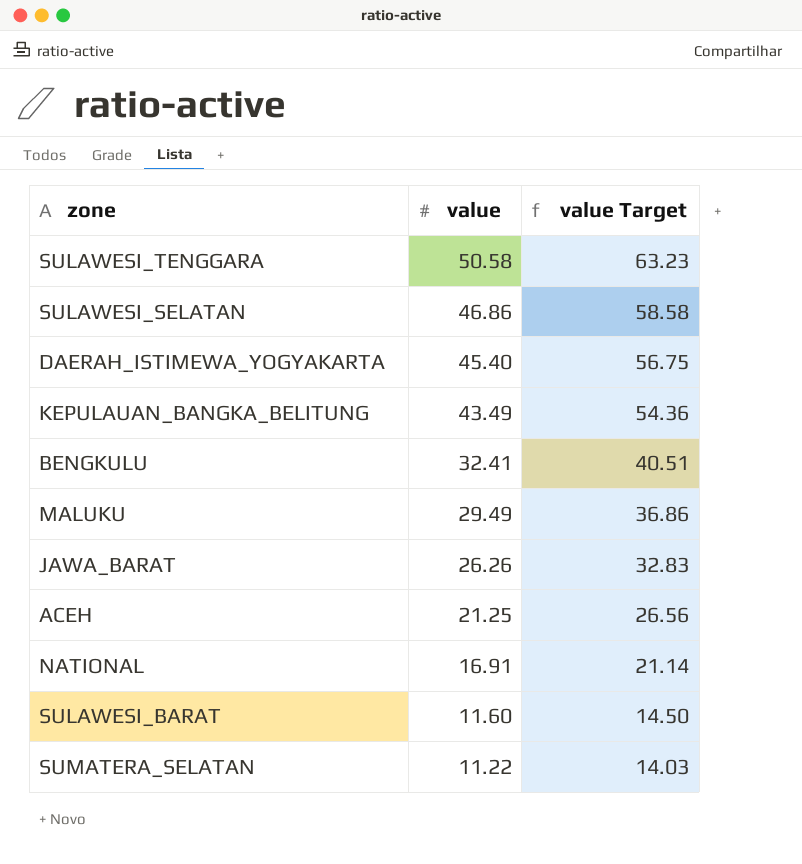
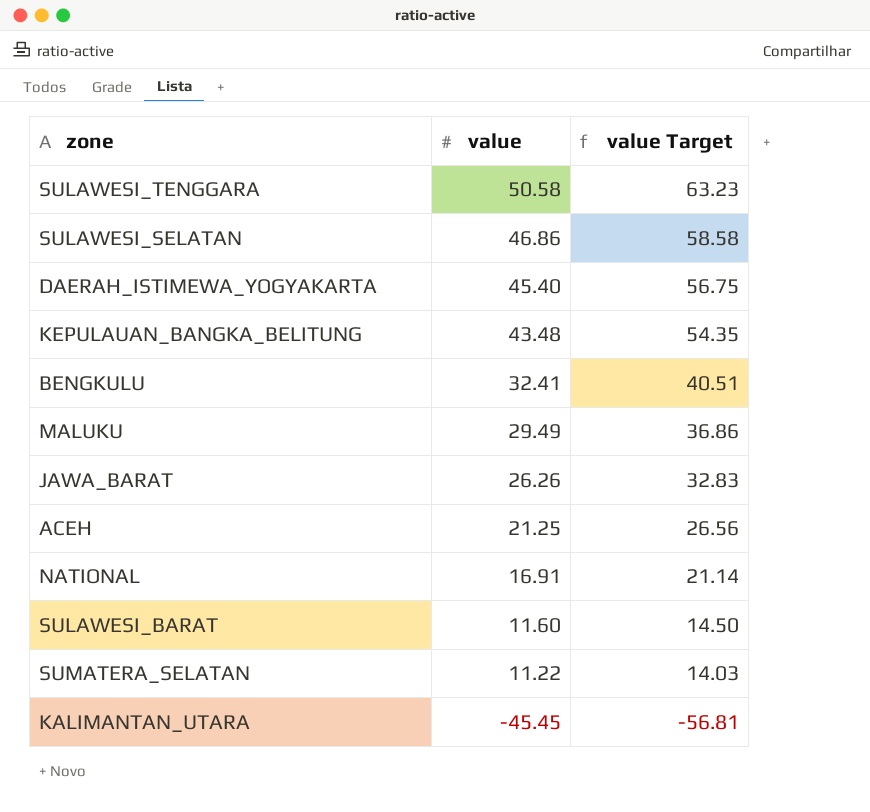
KEPULAUAN_BANGKA_BELITUNG | value: 43.49 -> 43.48
KEPULAUAN_BANGKA_BELITUNG | value Target: 54.36 -> 54.35
row KALIMANTAN_UTARA: none -> -45.45 | -56.81

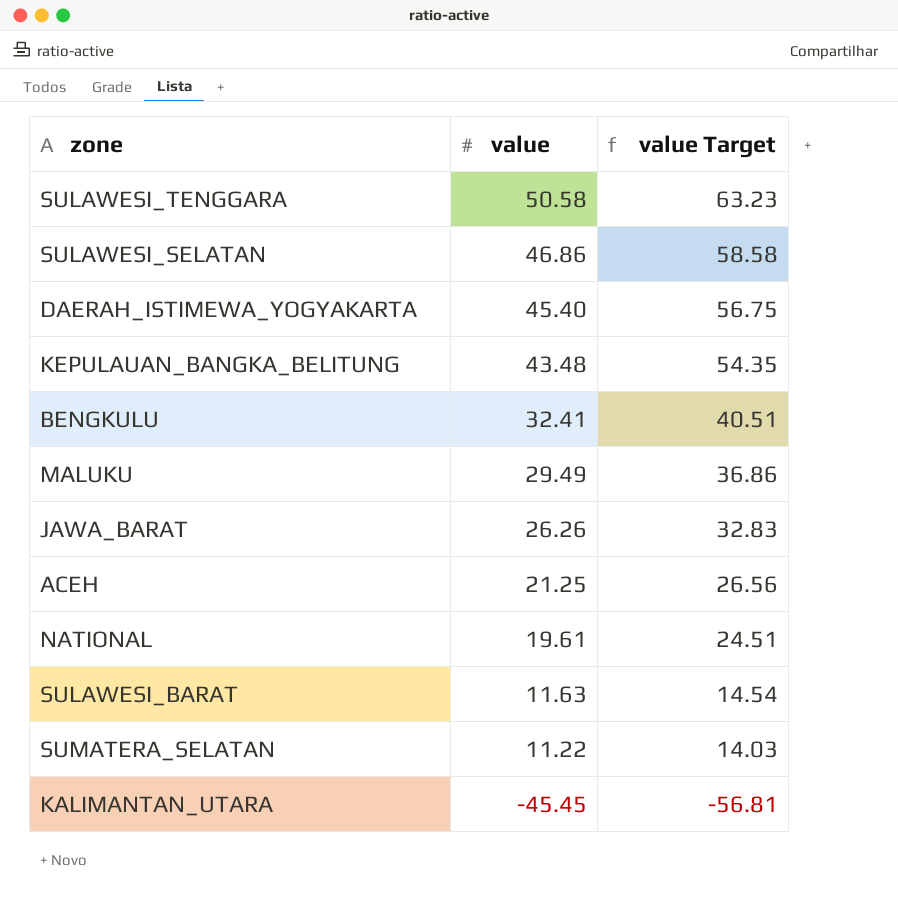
NATIONAL | value: 16.91 -> 19.61
NATIONAL | value Target: 21.14 -> 24.51
SULAWESI_BARAT | value: 11.60 -> 11.63
SULAWESI_BARAT | value Target: 14.50 -> 14.54

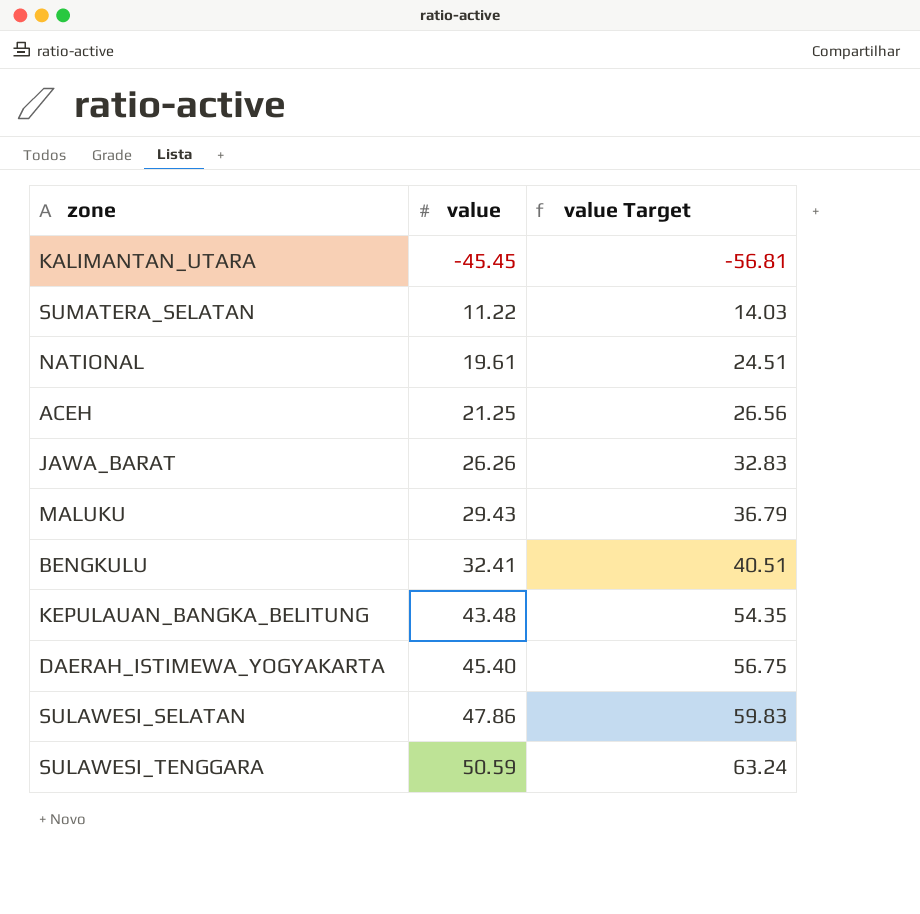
row order: value descending -> value ascending
row SULAWESI_BARAT: 11.63 | 14.54 -> none
MALUKU | value: 29.49 -> 29.43
MALUKU | value Target: 36.86 -> 36.79
SULAWESI_SELATAN | value: 46.86 -> 47.86
SULAWESI_SELATAN | value Target: 58.58 -> 59.83
SULAWESI_TENGGARA | value: 50.58 -> 50.59
SULAWESI_TENGGARA | value Target: 63.23 -> 63.24

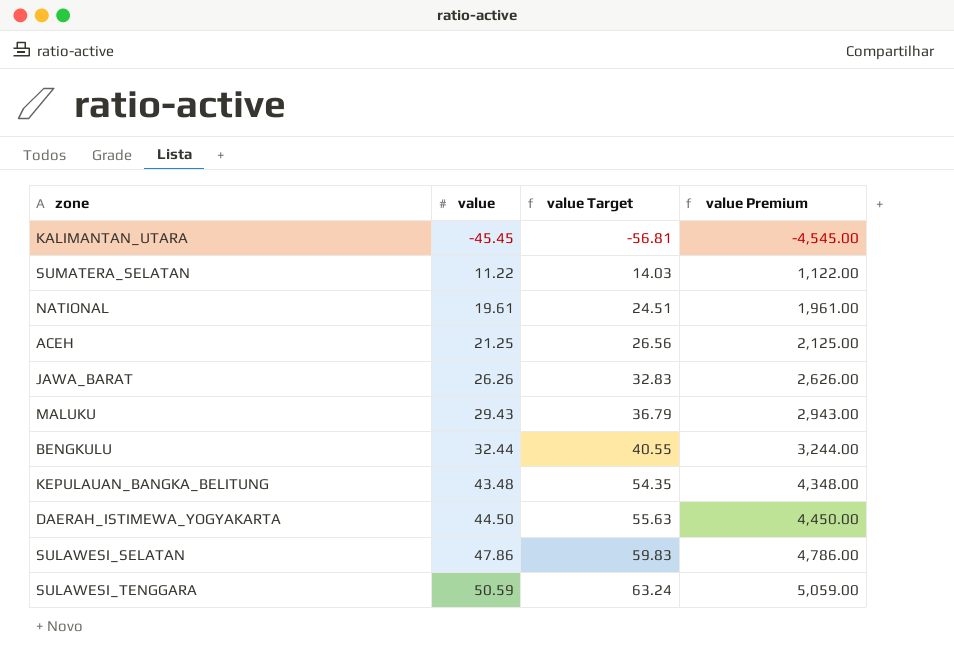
column value Premium | formula: none -> [value] * 100
BENGKULU | value: 32.41 -> 32.44
BENGKULU | value Target: 40.51 -> 40.55
DAERAH_ISTIMEWA_YOGYAKARTA | value: 45.40 -> 44.50
DAERAH_ISTIMEWA_YOGYAKARTA | value Target: 56.75 -> 55.63

